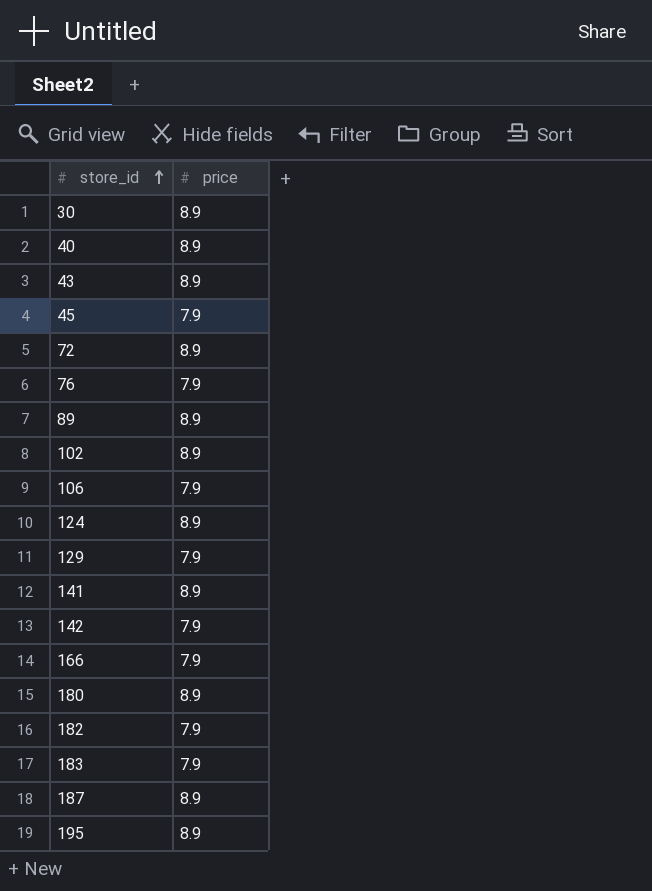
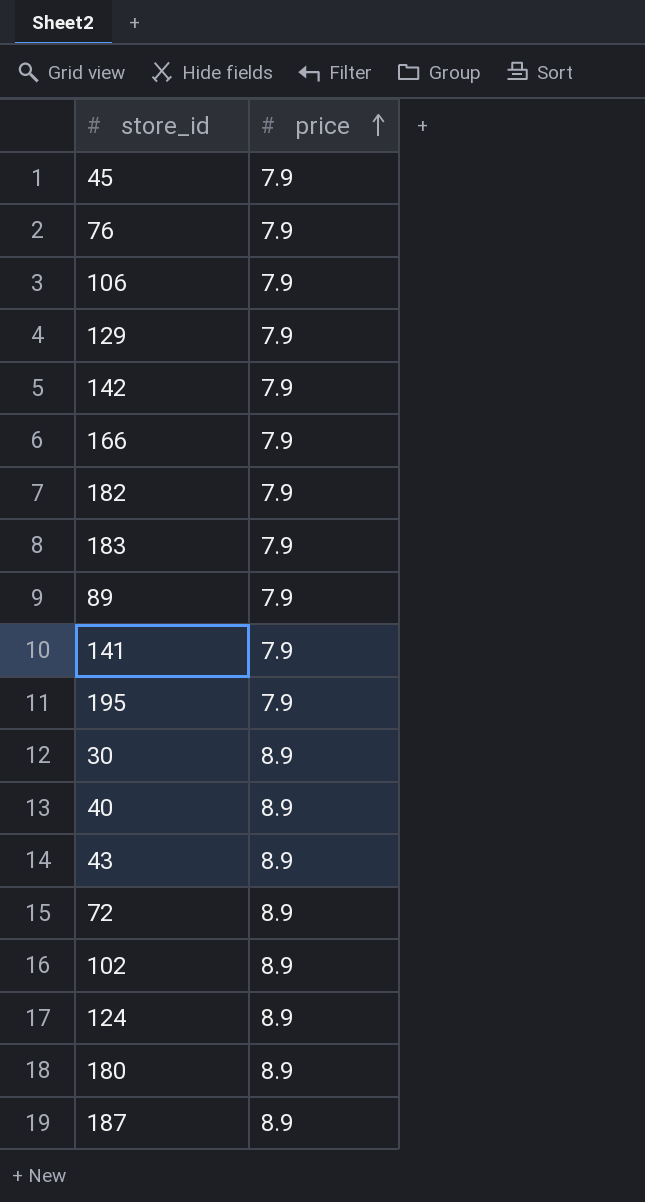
row order: store_id ascending -> price ascending
89 | price: 8.9 -> 7.9
141 | price: 8.9 -> 7.9
195 | price: 8.9 -> 7.9

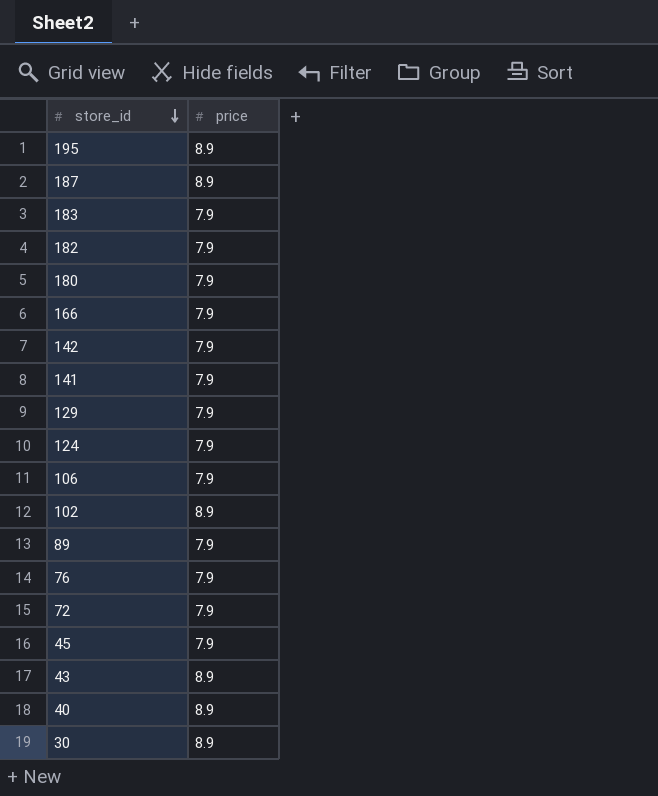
row order: price ascending -> store_id descending
195 | price: 7.9 -> 8.9
180 | price: 8.9 -> 7.9
124 | price: 8.9 -> 7.9
72 | price: 8.9 -> 7.9

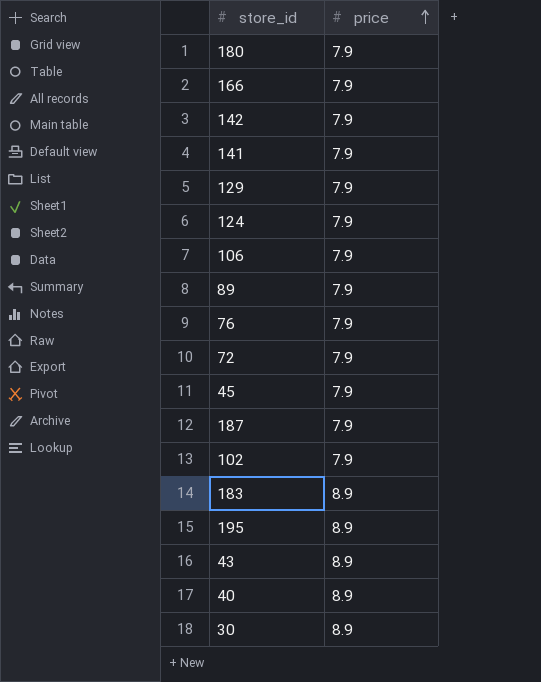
row order: store_id descending -> price ascending
row 182: 7.9 -> none
187 | price: 8.9 -> 7.9
102 | price: 8.9 -> 7.9
183 | price: 7.9 -> 8.9

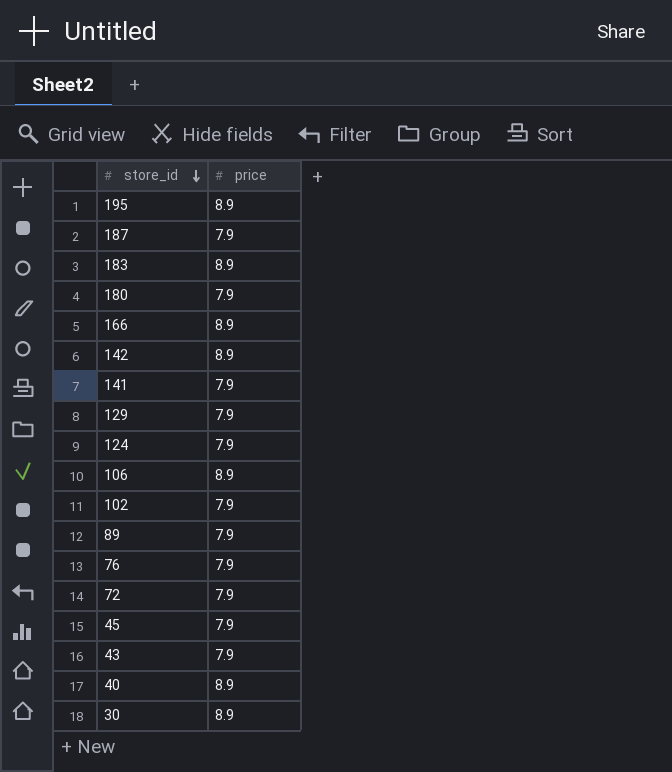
row order: price ascending -> store_id descending
166 | price: 7.9 -> 8.9
142 | price: 7.9 -> 8.9
106 | price: 7.9 -> 8.9
43 | price: 8.9 -> 7.9

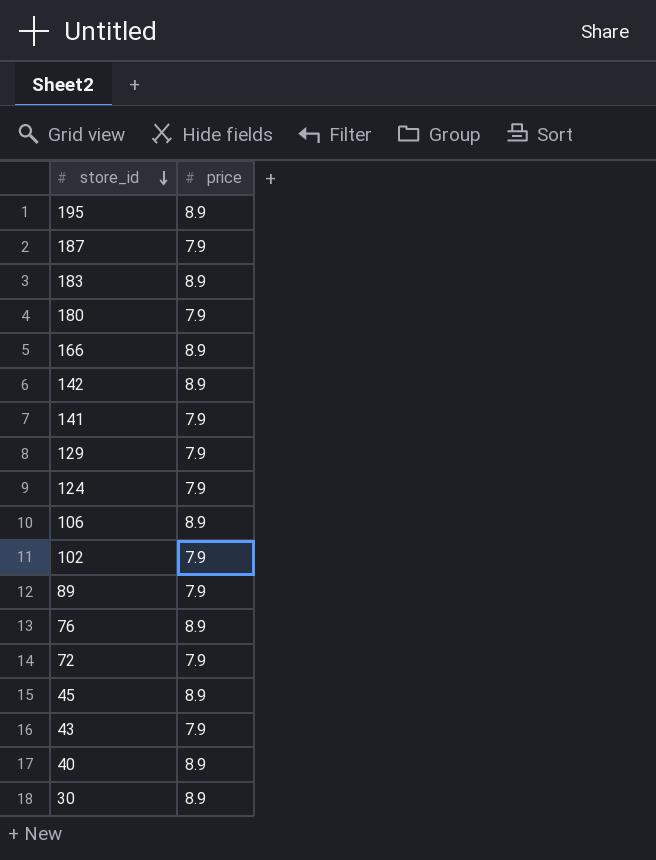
76 | price: 7.9 -> 8.9
45 | price: 7.9 -> 8.9

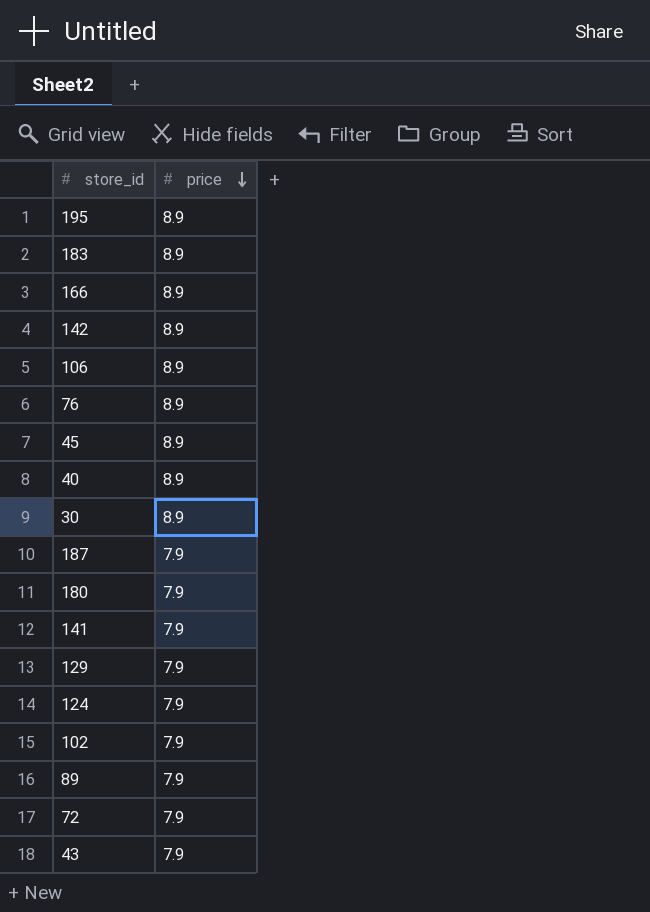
row order: store_id descending -> price descending

